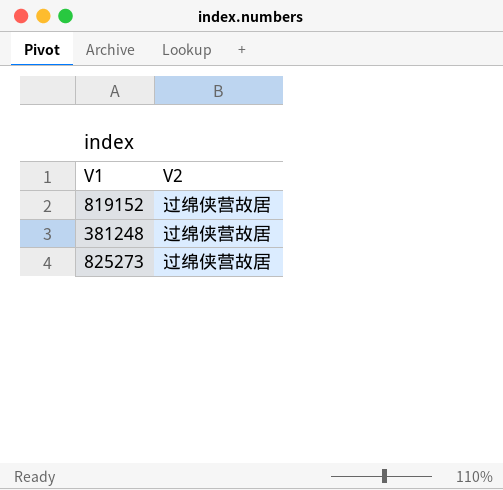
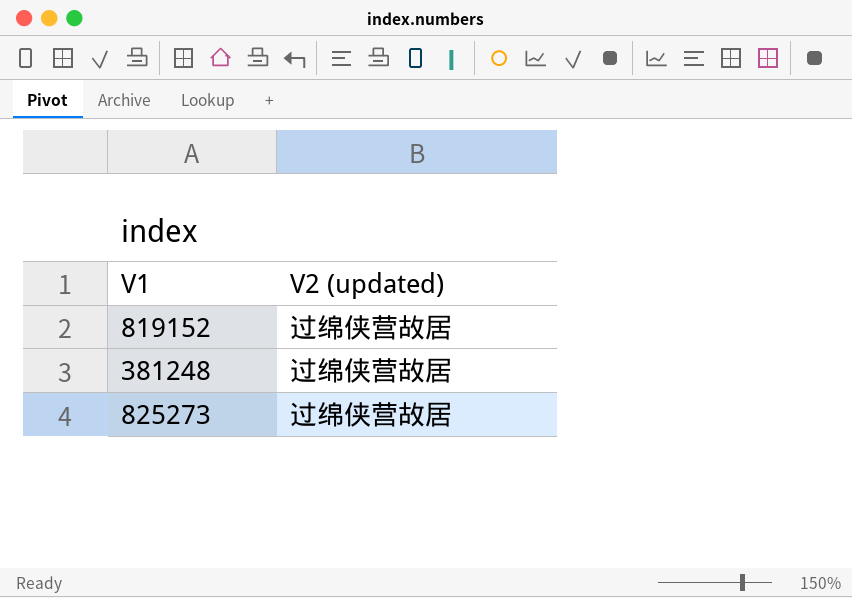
column name: V2 -> V2 (updated)

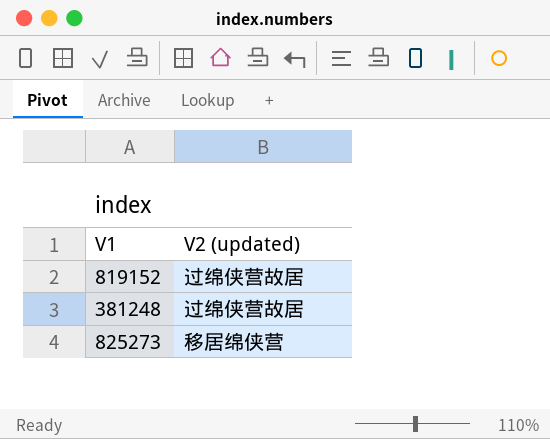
825273 | V2 (updated): 过绵侠营故居 -> 移居绵侠营

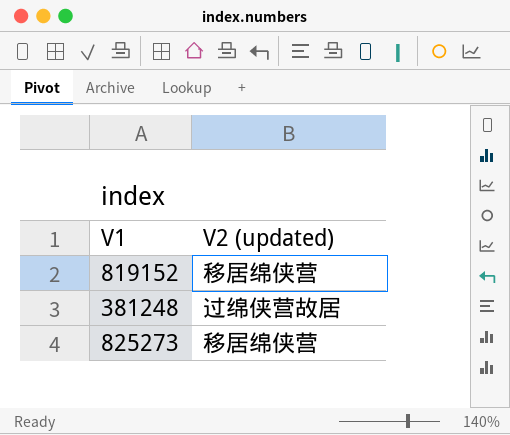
819152 | V2 (updated): 过绵侠营故居 -> 移居绵侠营

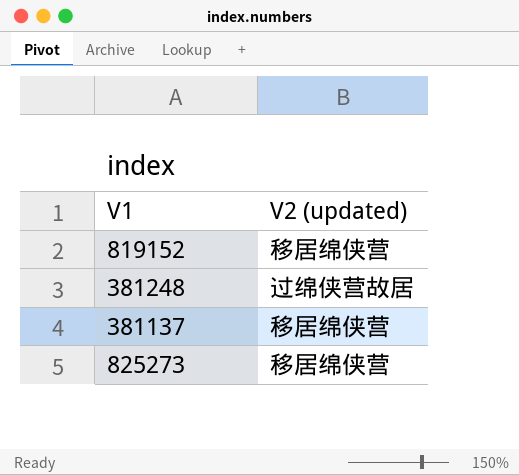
row 381137: none -> 移居绵侠营

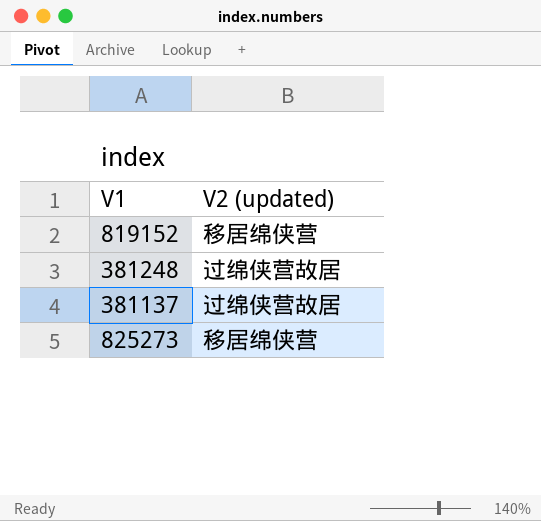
381137 | V2 (updated): 移居绵侠营 -> 过绵侠营故居

